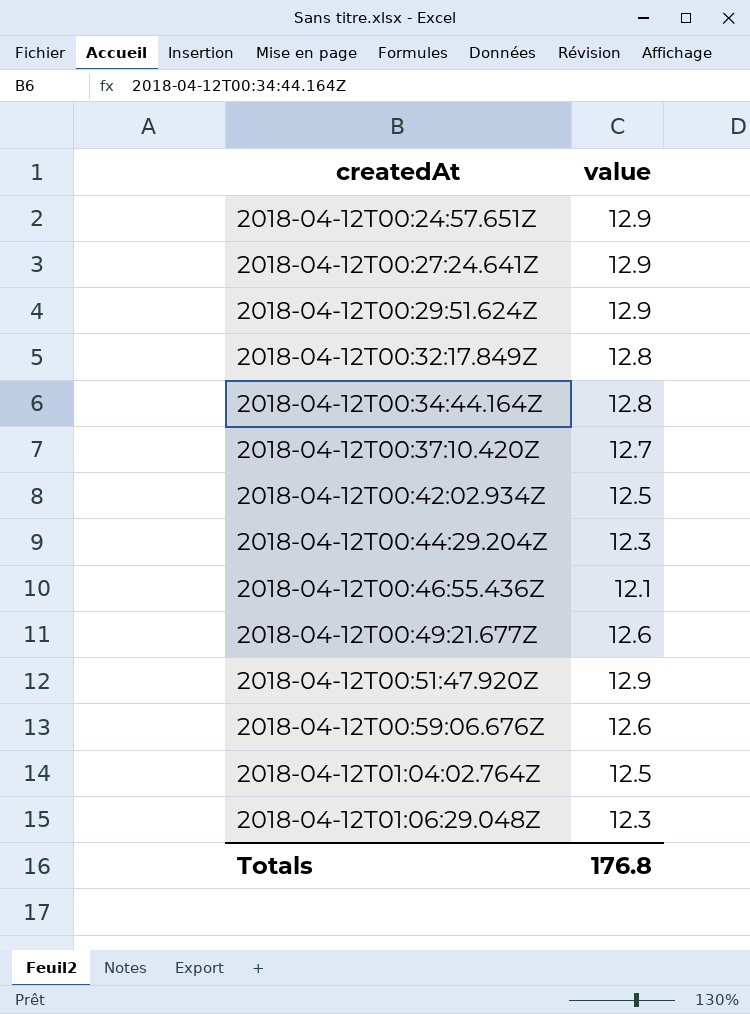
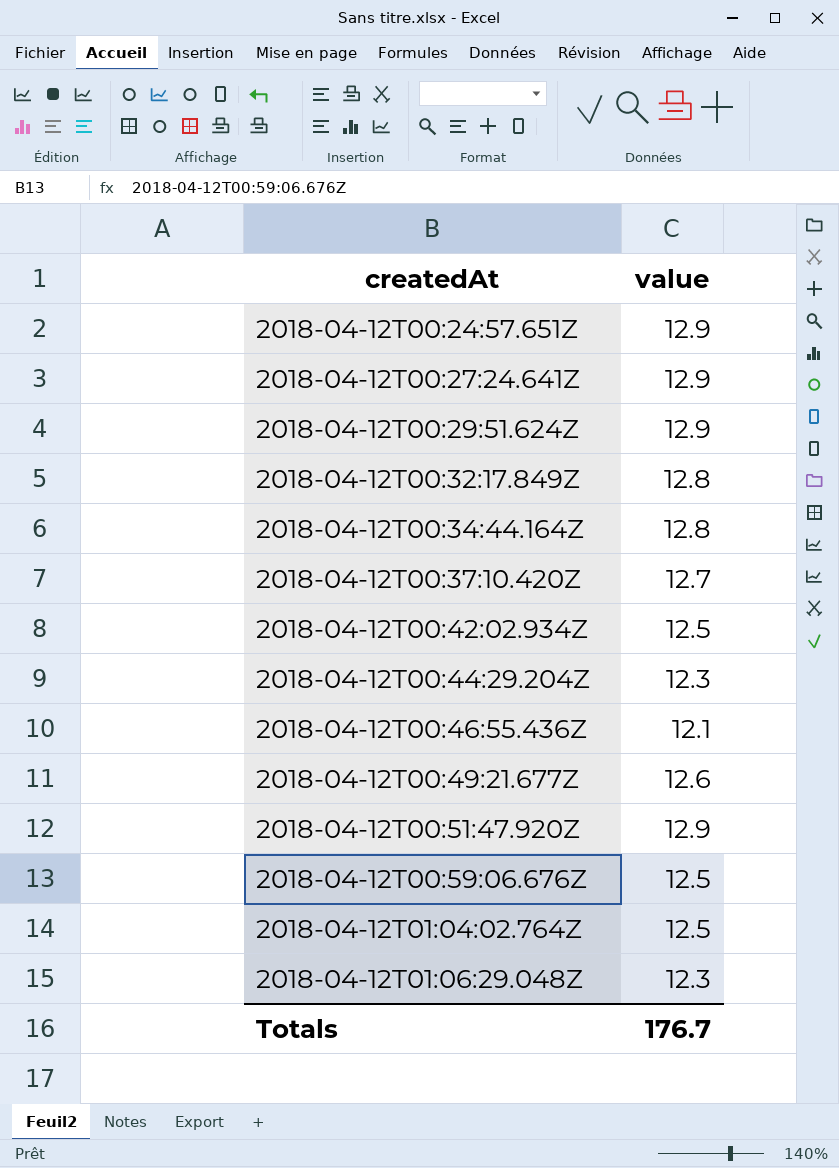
2018-04-12T00:59:06.676Z | value: 12.6 -> 12.5
Totals | value: 176.8 -> 176.7

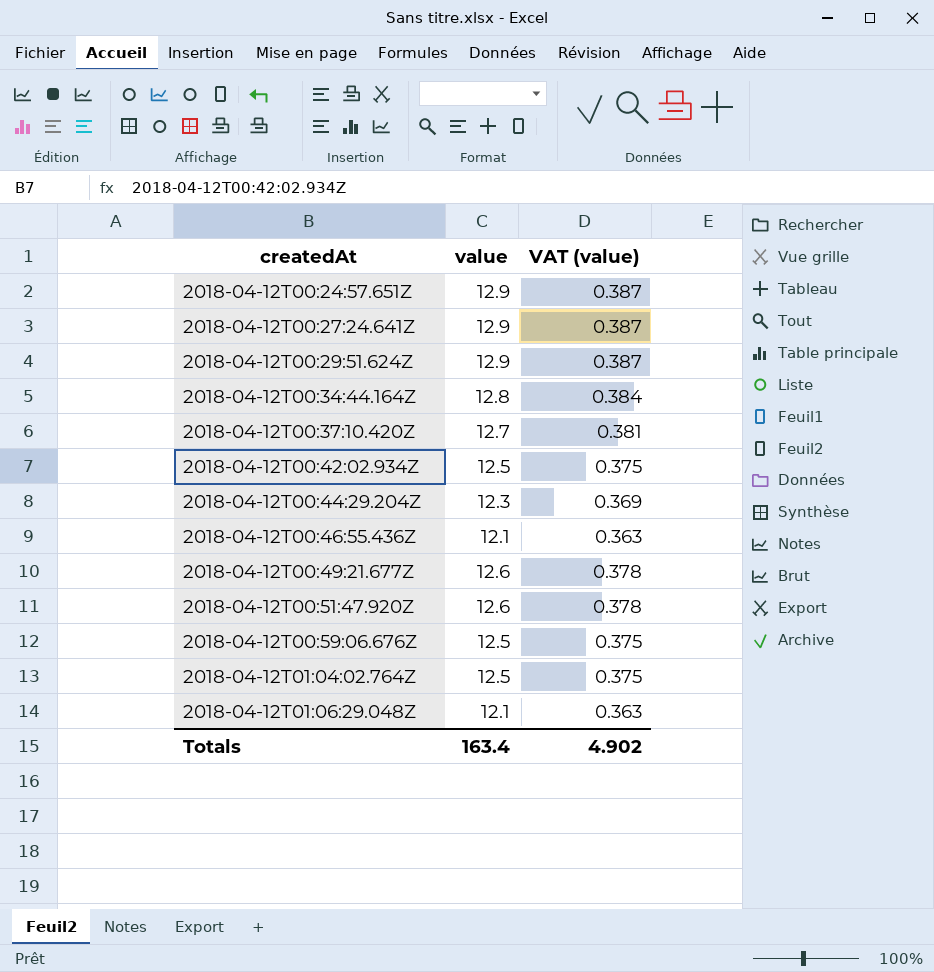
column VAT (value) | formula: none -> [value] * 0.03
row 2018-04-12T00:32:17.849Z: 12.8 -> none
2018-04-12T00:51:47.920Z | value: 12.9 -> 12.6
2018-04-12T01:06:29.048Z | value: 12.3 -> 12.1
Totals | value: 176.7 -> 163.4

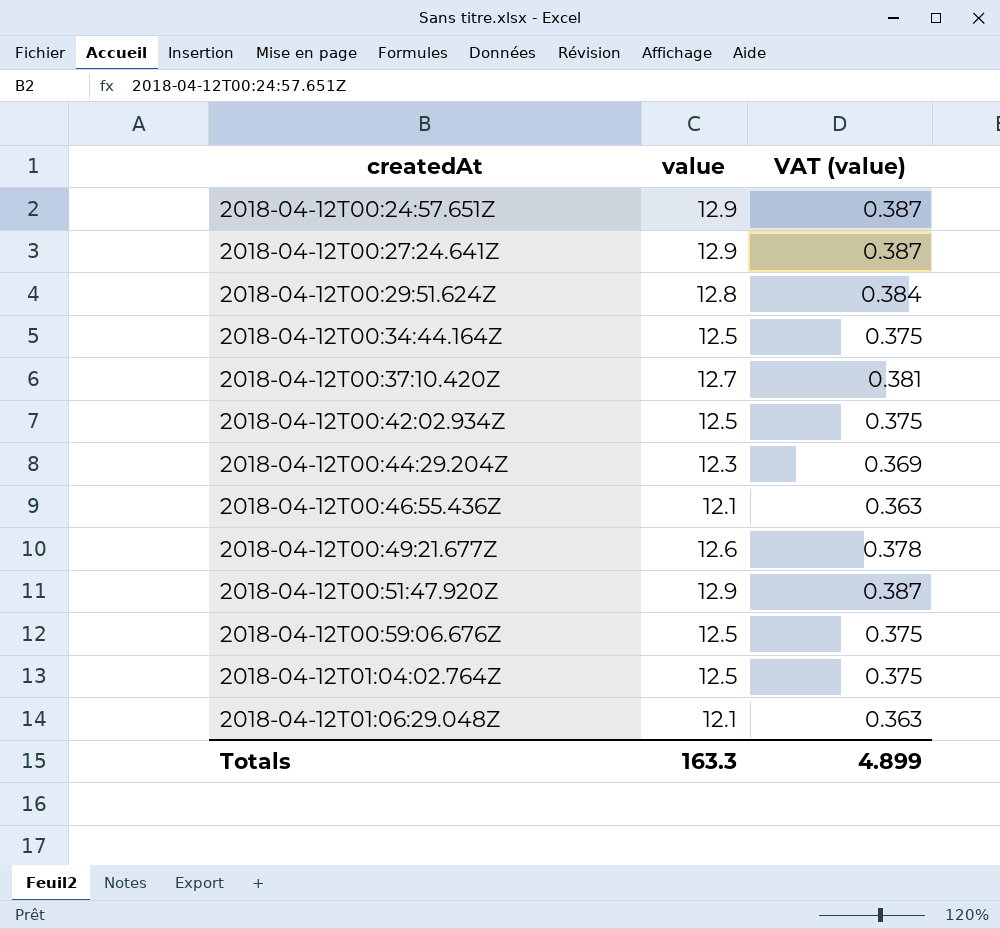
2018-04-12T00:29:51.624Z | value: 12.9 -> 12.8
2018-04-12T00:29:51.624Z | VAT (value): 0.387 -> 0.384
2018-04-12T00:34:44.164Z | value: 12.8 -> 12.5
2018-04-12T00:34:44.164Z | VAT (value): 0.384 -> 0.375
2018-04-12T00:51:47.920Z | value: 12.6 -> 12.9
2018-04-12T00:51:47.920Z | VAT (value): 0.378 -> 0.387
Totals | value: 163.4 -> 163.3
Totals | VAT (value): 4.902 -> 4.899

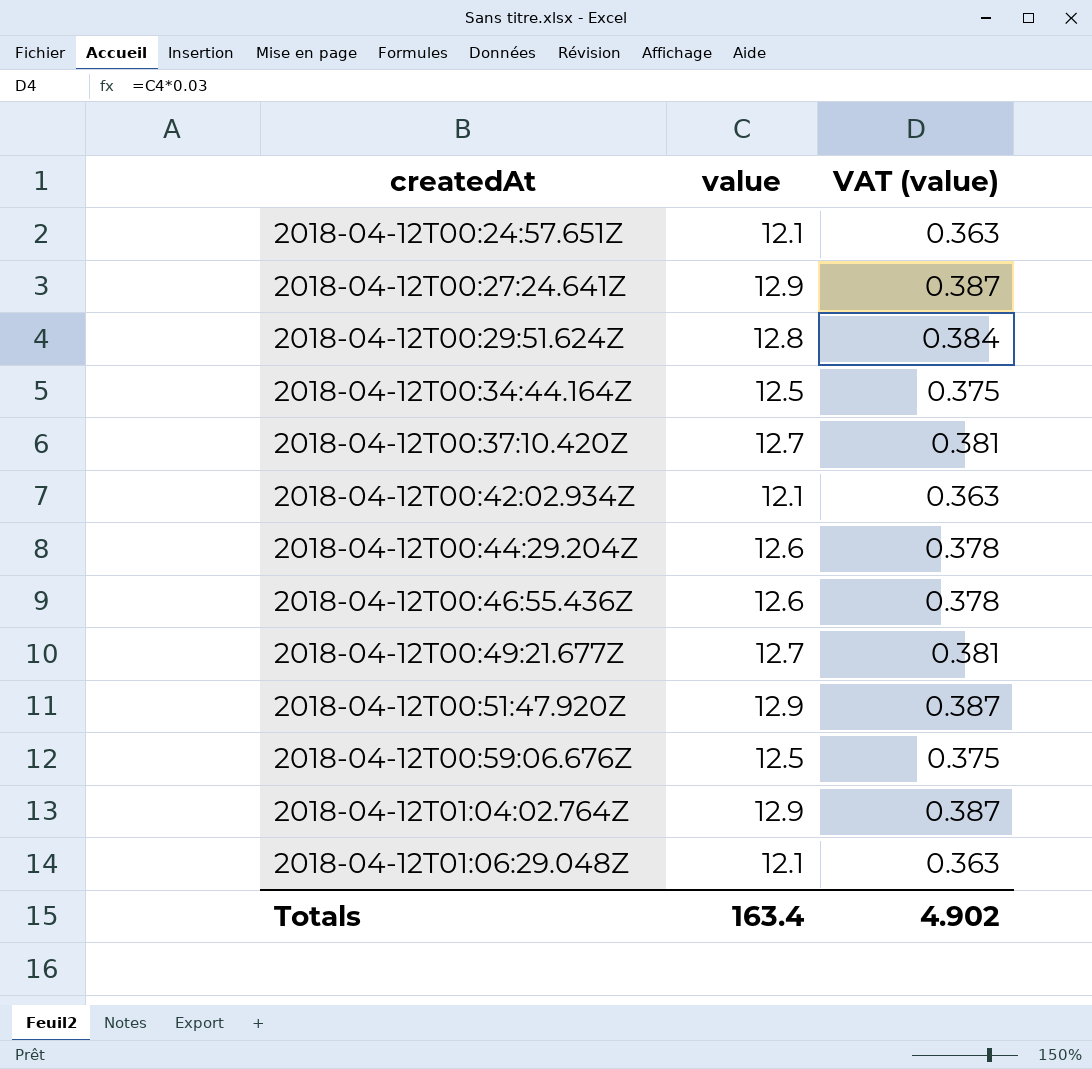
2018-04-12T00:24:57.651Z | value: 12.9 -> 12.1
2018-04-12T00:24:57.651Z | VAT (value): 0.387 -> 0.363
2018-04-12T00:42:02.934Z | value: 12.5 -> 12.1
2018-04-12T00:42:02.934Z | VAT (value): 0.375 -> 0.363
2018-04-12T00:44:29.204Z | value: 12.3 -> 12.6
2018-04-12T00:44:29.204Z | VAT (value): 0.369 -> 0.378
2018-04-12T00:46:55.436Z | value: 12.1 -> 12.6
2018-04-12T00:46:55.436Z | VAT (value): 0.363 -> 0.378
2018-04-12T00:49:21.677Z | value: 12.6 -> 12.7
2018-04-12T00:49:21.677Z | VAT (value): 0.378 -> 0.381
2018-04-12T01:04:02.764Z | value: 12.5 -> 12.9
2018-04-12T01:04:02.764Z | VAT (value): 0.375 -> 0.387
Totals | value: 163.3 -> 163.4
Totals | VAT (value): 4.899 -> 4.902

